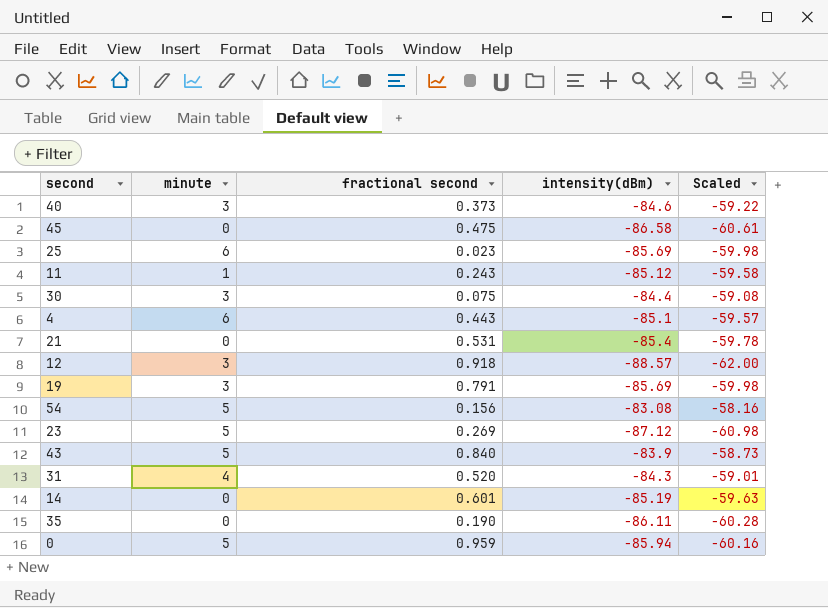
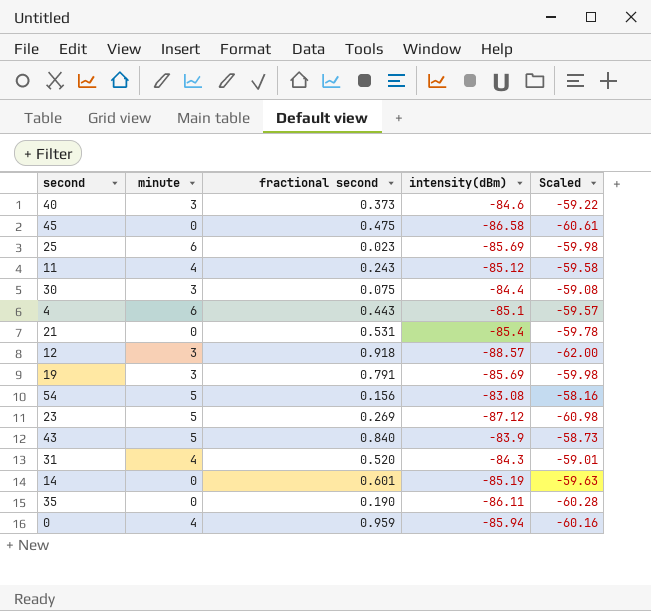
11 | minute: 1 -> 4
0 | minute: 5 -> 4

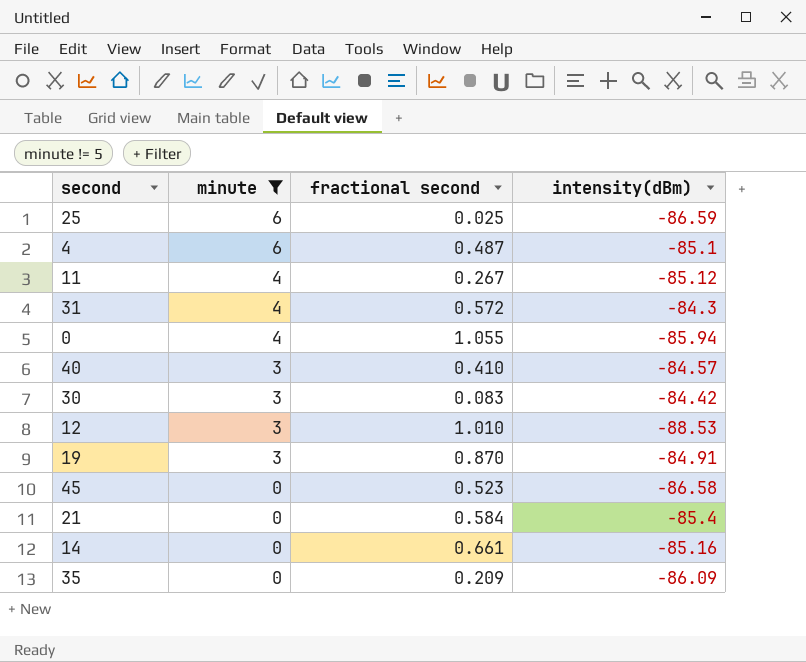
filter: none -> minute != 5
row order: none -> minute descending
column Scaled | formula: [intensity(dBm)] * 0.7 -> none
25 | fractional second: 0.023 -> 0.025
25 | intensity(dBm): -85.69 -> -86.59
4 | fractional second: 0.443 -> 0.487
11 | fractional second: 0.243 -> 0.267
31 | fractional second: 0.520 -> 0.572
0 | fractional second: 0.959 -> 1.055
40 | fractional second: 0.373 -> 0.410
40 | intensity(dBm): -84.6 -> -84.57
30 | fractional second: 0.075 -> 0.083
30 | intensity(dBm): -84.4 -> -84.42
12 | fractional second: 0.918 -> 1.010
12 | intensity(dBm): -88.57 -> -88.53
19 | fractional second: 0.791 -> 0.870
19 | intensity(dBm): -85.69 -> -84.91
45 | fractional second: 0.475 -> 0.523
21 | fractional second: 0.531 -> 0.584
14 | fractional second: 0.601 -> 0.661
14 | intensity(dBm): -85.19 -> -85.16
35 | fractional second: 0.190 -> 0.209
35 | intensity(dBm): -86.11 -> -86.09

